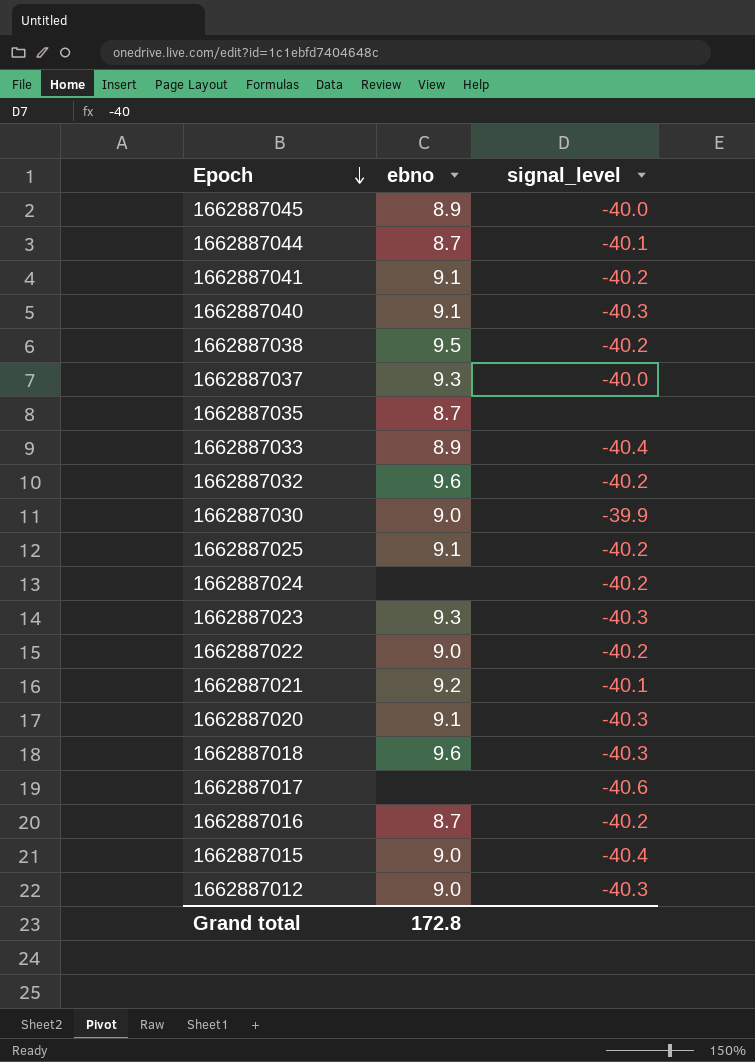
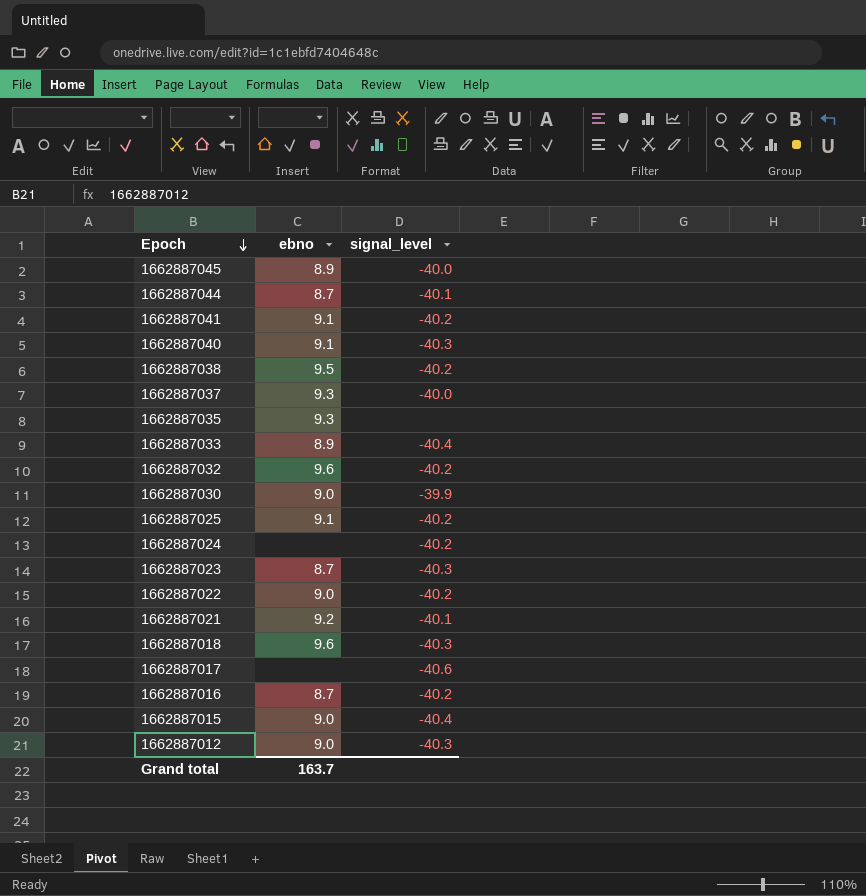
row 1662887020: 9.1 | -40.3 -> none
1662887035 | ebno: 8.7 -> 9.3
1662887023 | ebno: 9.3 -> 8.7
Grand total | ebno: 172.8 -> 163.7

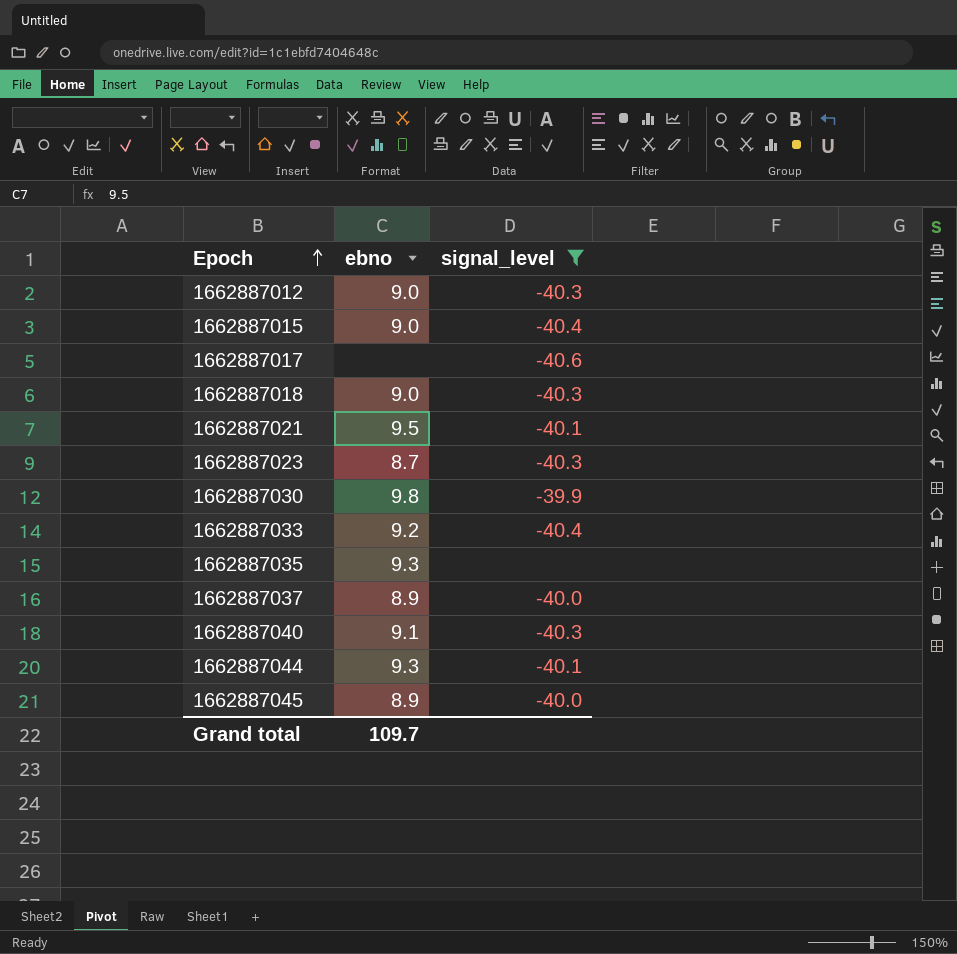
filter: none -> signal_level != -40.2
row order: Epoch descending -> Epoch ascending
1662887018 | ebno: 9.6 -> 9.0
1662887021 | ebno: 9.2 -> 9.5
1662887030 | ebno: 9.0 -> 9.8
1662887033 | ebno: 8.9 -> 9.2
1662887037 | ebno: 9.3 -> 8.9
1662887044 | ebno: 8.7 -> 9.3
Grand total | ebno: 163.7 -> 109.7

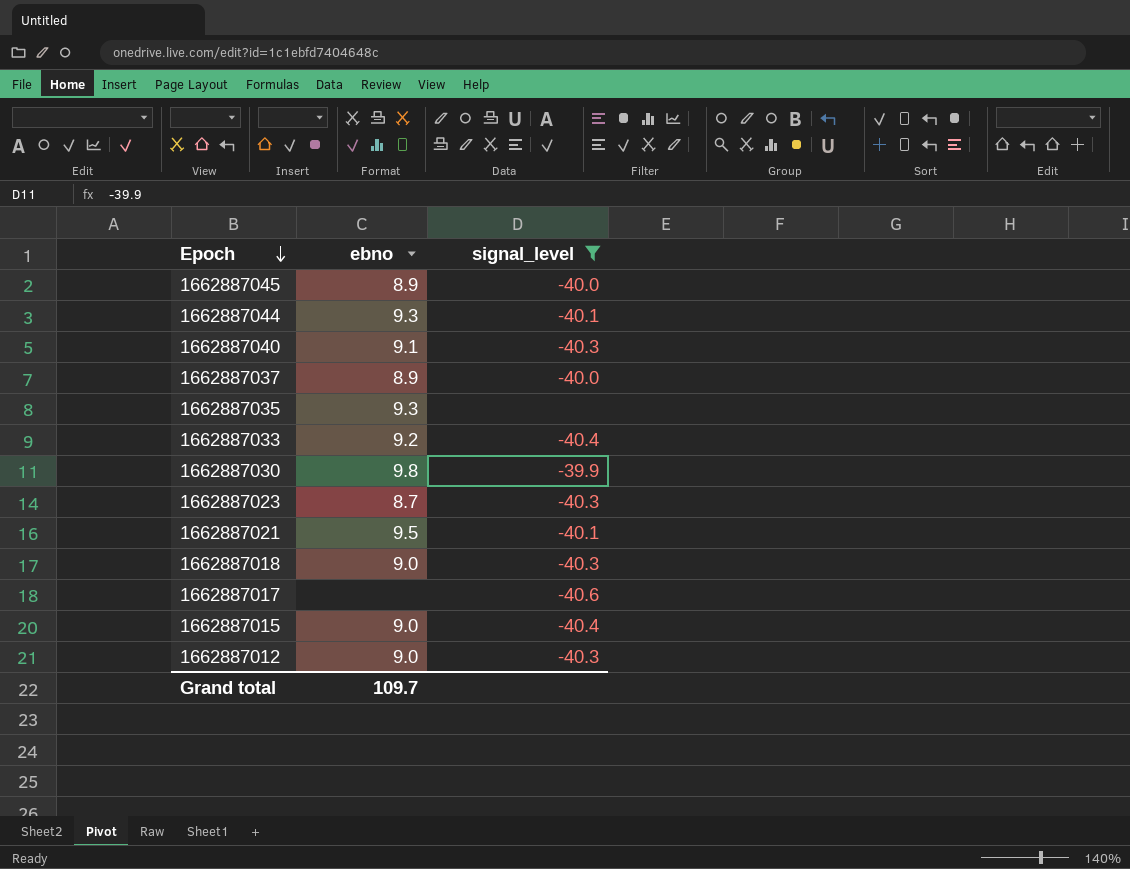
row order: Epoch ascending -> Epoch descending

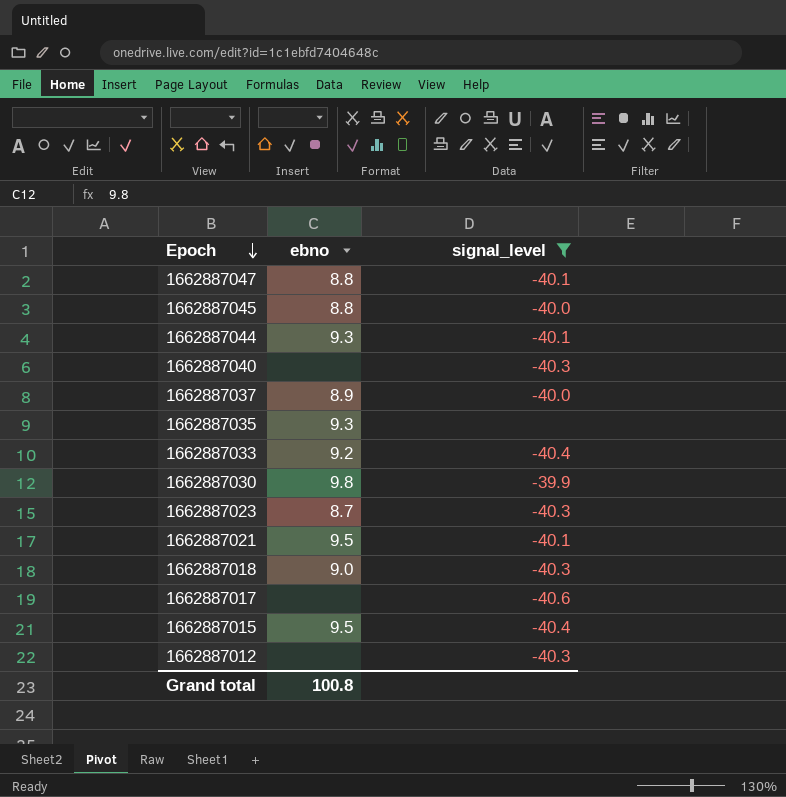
row 1662887047: none -> 8.8 | -40.1
1662887045 | ebno: 8.9 -> 8.8
1662887040 | ebno: 9.1 -> none
1662887015 | ebno: 9.0 -> 9.5
1662887012 | ebno: 9.0 -> none
Grand total | ebno: 109.7 -> 100.8

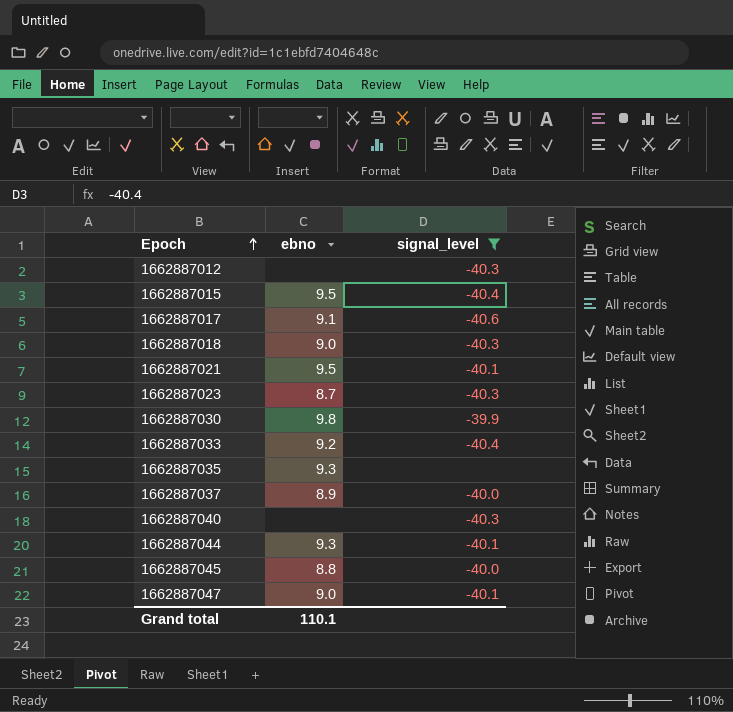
row order: Epoch descending -> Epoch ascending
1662887017 | ebno: none -> 9.1
1662887047 | ebno: 8.8 -> 9.0
Grand total | ebno: 100.8 -> 110.1

